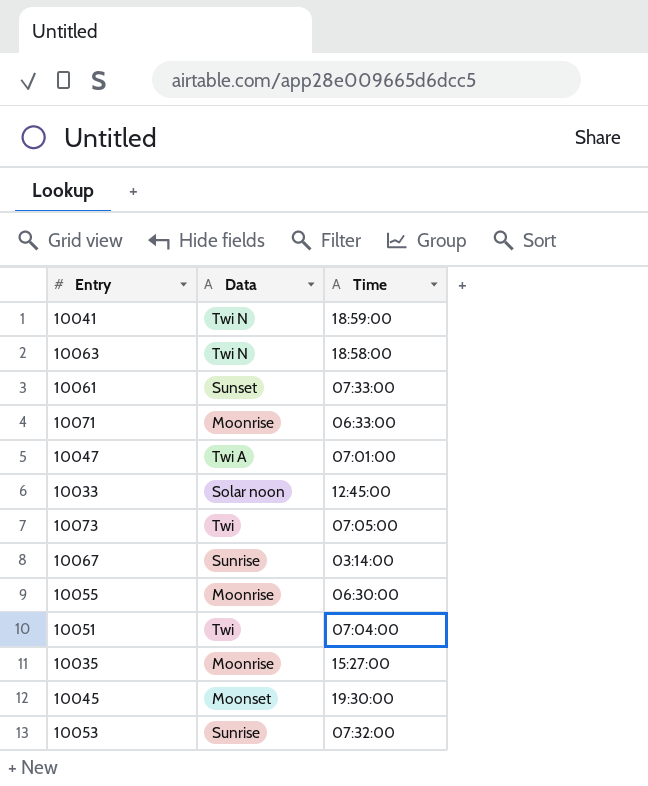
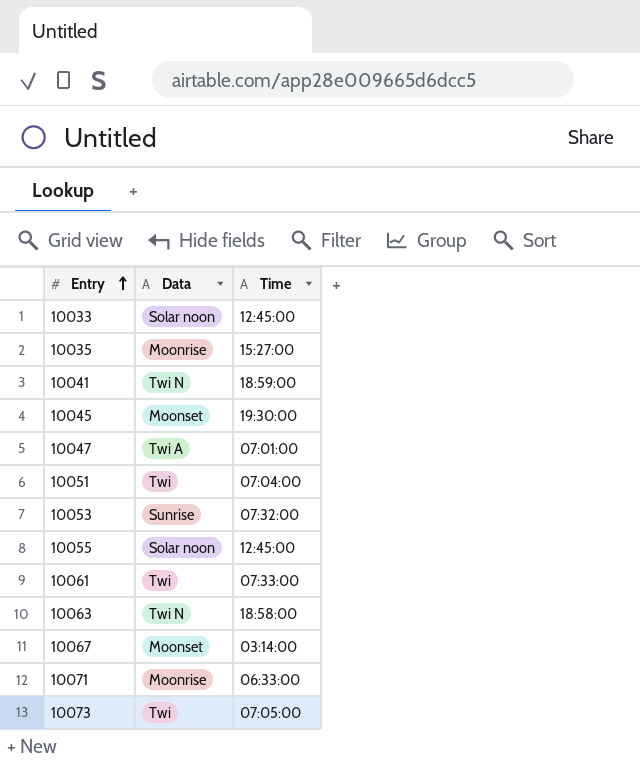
row order: none -> Entry ascending
10055 | Data: Moonrise -> Solar noon
10055 | Time: 06:30:00 -> 12:45:00
10061 | Data: Sunset -> Twi
10067 | Data: Sunrise -> Moonset

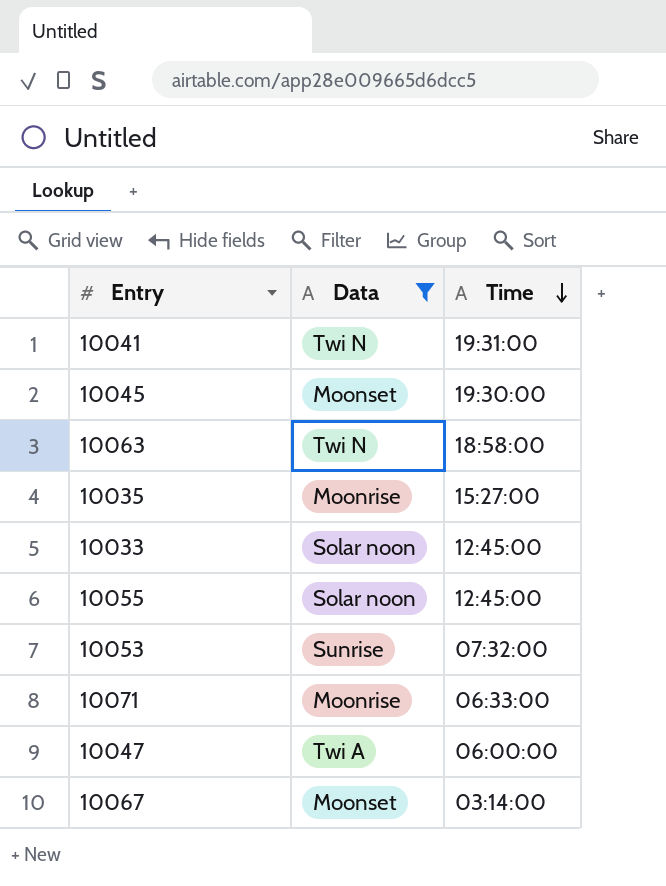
filter: none -> Data != Twi
row order: Entry ascending -> Time descending
10041 | Time: 18:59:00 -> 19:31:00
10047 | Time: 07:01:00 -> 06:00:00

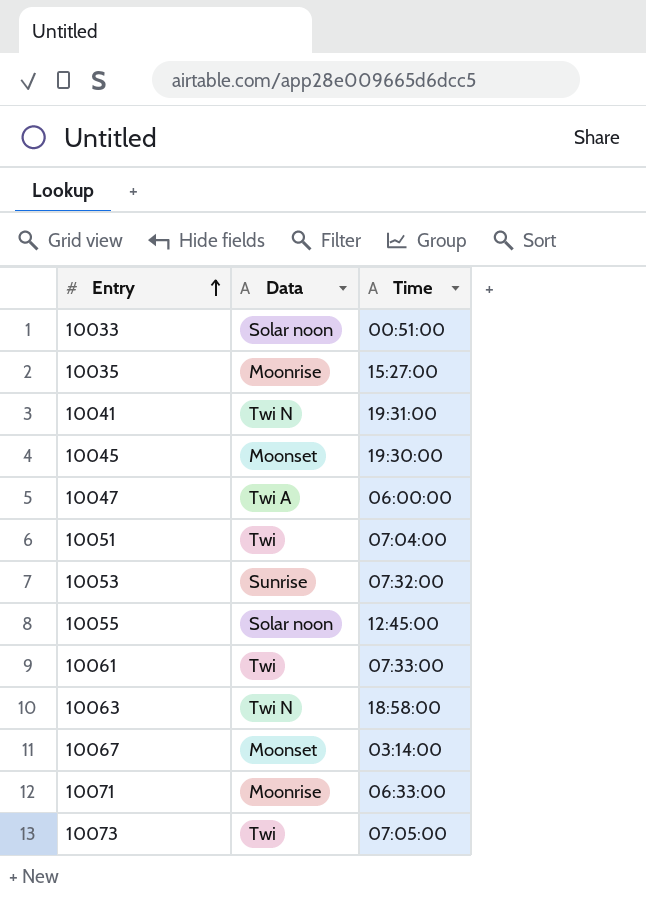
filter: Data != Twi -> none
row order: Time descending -> Entry ascending
10033 | Time: 12:45:00 -> 00:51:00

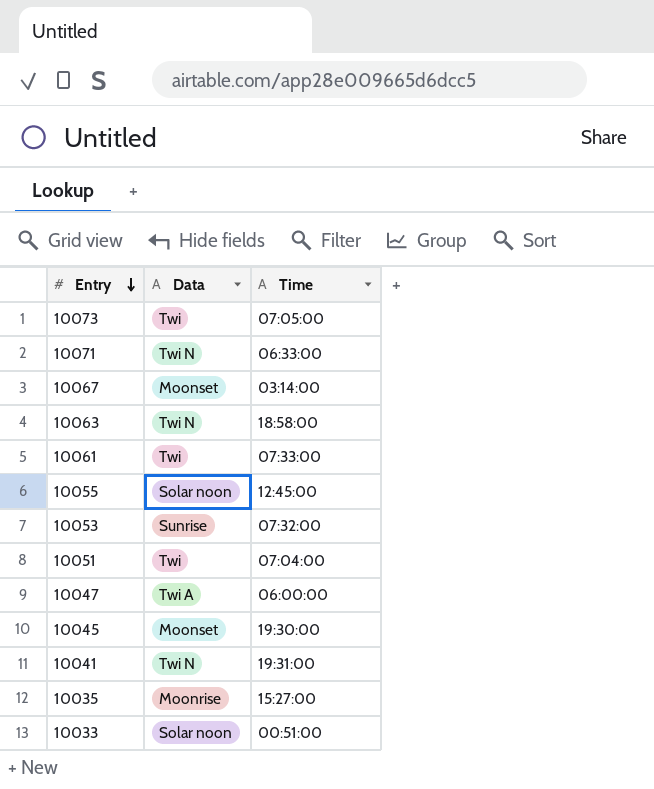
row order: Entry ascending -> Entry descending
10071 | Data: Moonrise -> Twi N

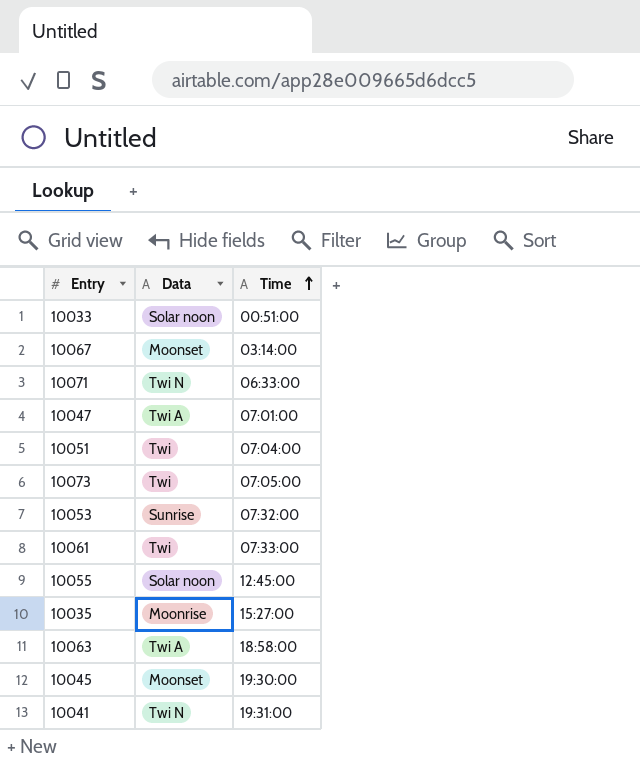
row order: Entry descending -> Time ascending
10047 | Time: 06:00:00 -> 07:01:00
10063 | Data: Twi N -> Twi A

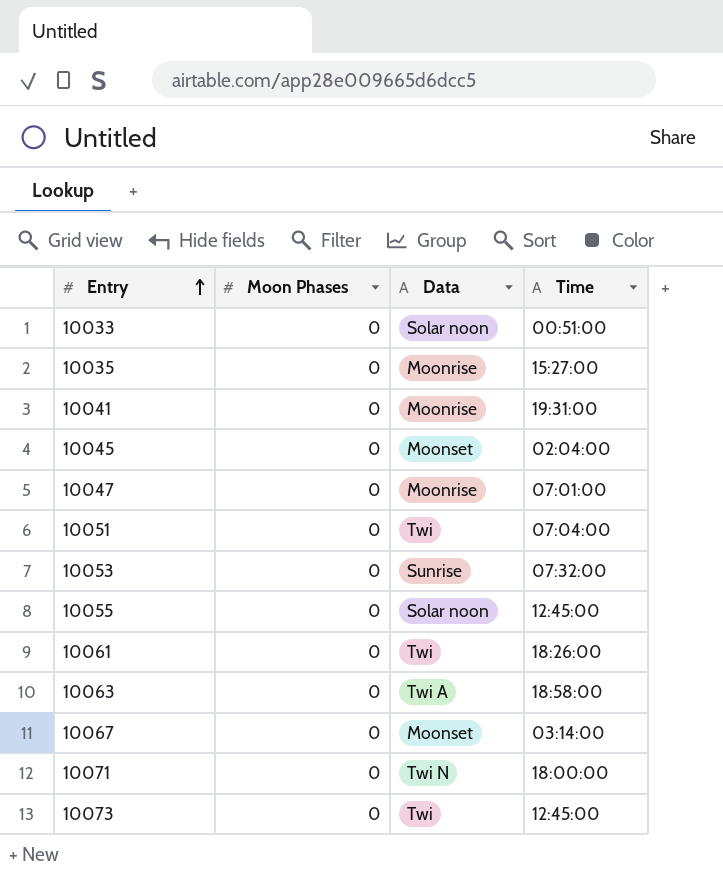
row order: Time ascending -> Entry ascending
column Moon Phases | position: none -> 2
10041 | Data: Twi N -> Moonrise
10045 | Time: 19:30:00 -> 02:04:00
10047 | Data: Twi A -> Moonrise
10061 | Time: 07:33:00 -> 18:26:00
10071 | Time: 06:33:00 -> 18:00:00
10073 | Time: 07:05:00 -> 12:45:00

